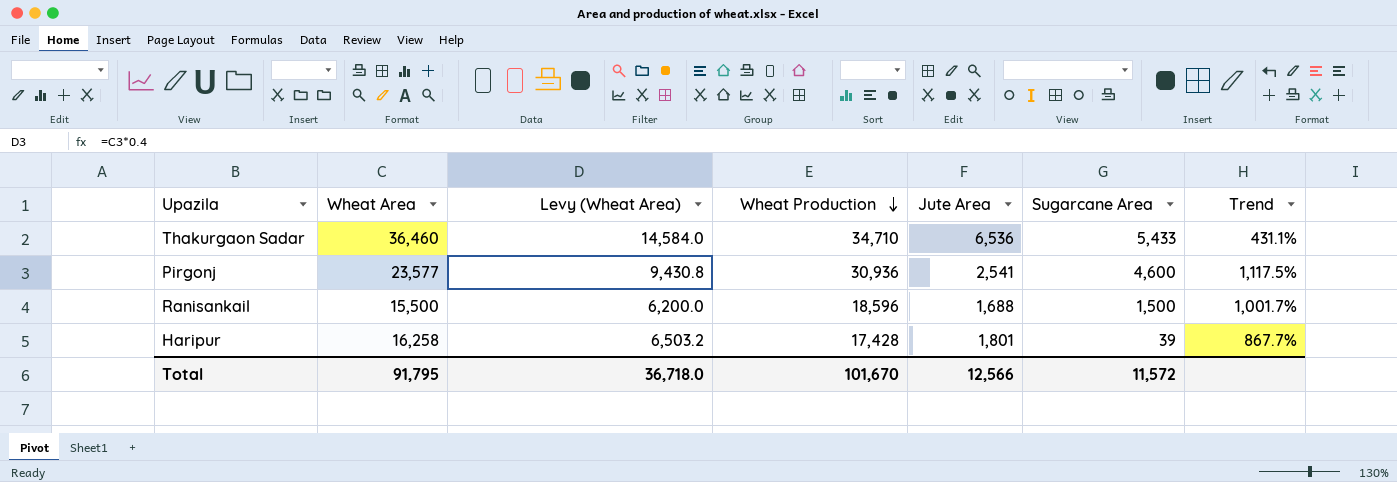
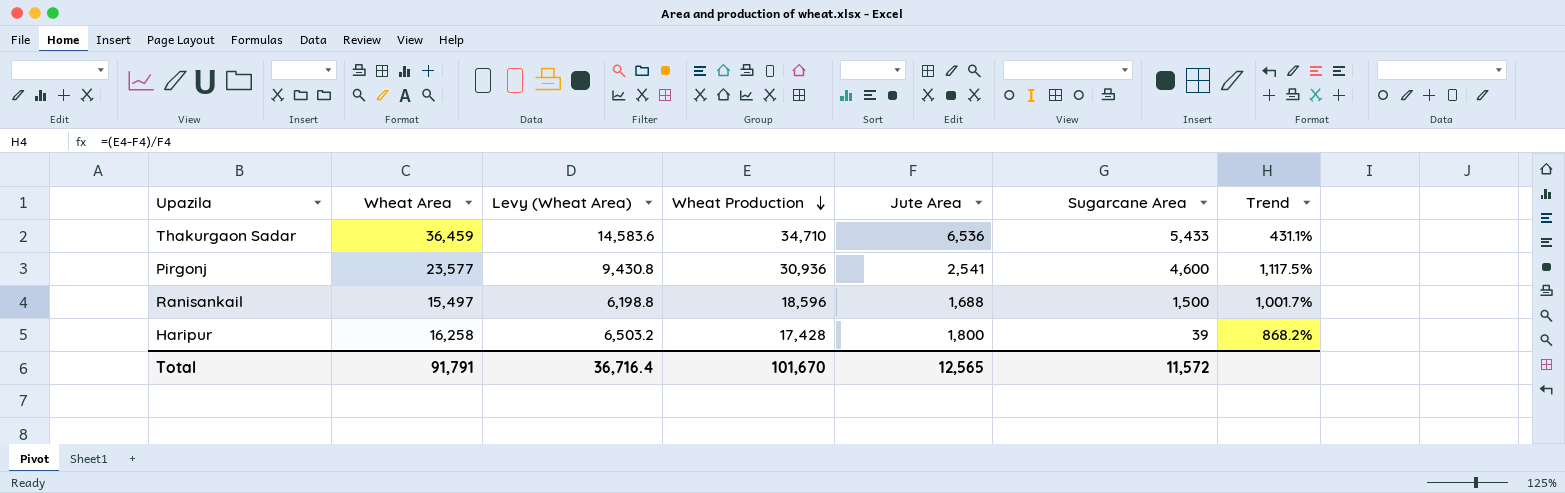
Thakurgaon Sadar | Wheat Area: 36,460 -> 36,459
Thakurgaon Sadar | Levy (Wheat Area): 14,584.0 -> 14,583.6
Ranisankail | Wheat Area: 15,500 -> 15,497
Ranisankail | Levy (Wheat Area): 6,200.0 -> 6,198.8
Haripur | Jute Area: 1,801 -> 1,800
Haripur | Trend: 867.7% -> 868.2%
Total | Wheat Area: 91,795 -> 91,791
Total | Levy (Wheat Area): 36,718.0 -> 36,716.4
Total | Jute Area: 12,566 -> 12,565

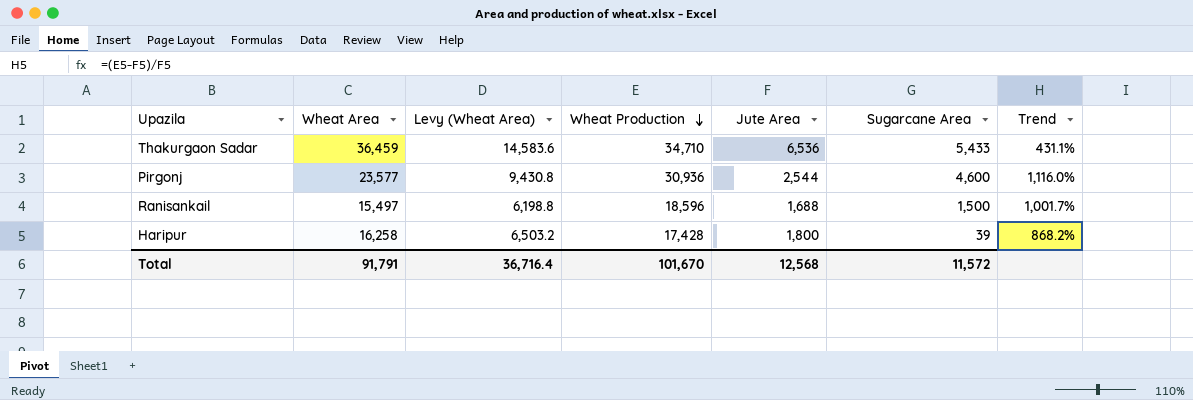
Pirgonj | Jute Area: 2,541 -> 2,544
Pirgonj | Trend: 1,117.5% -> 1,116.0%
Total | Jute Area: 12,565 -> 12,568

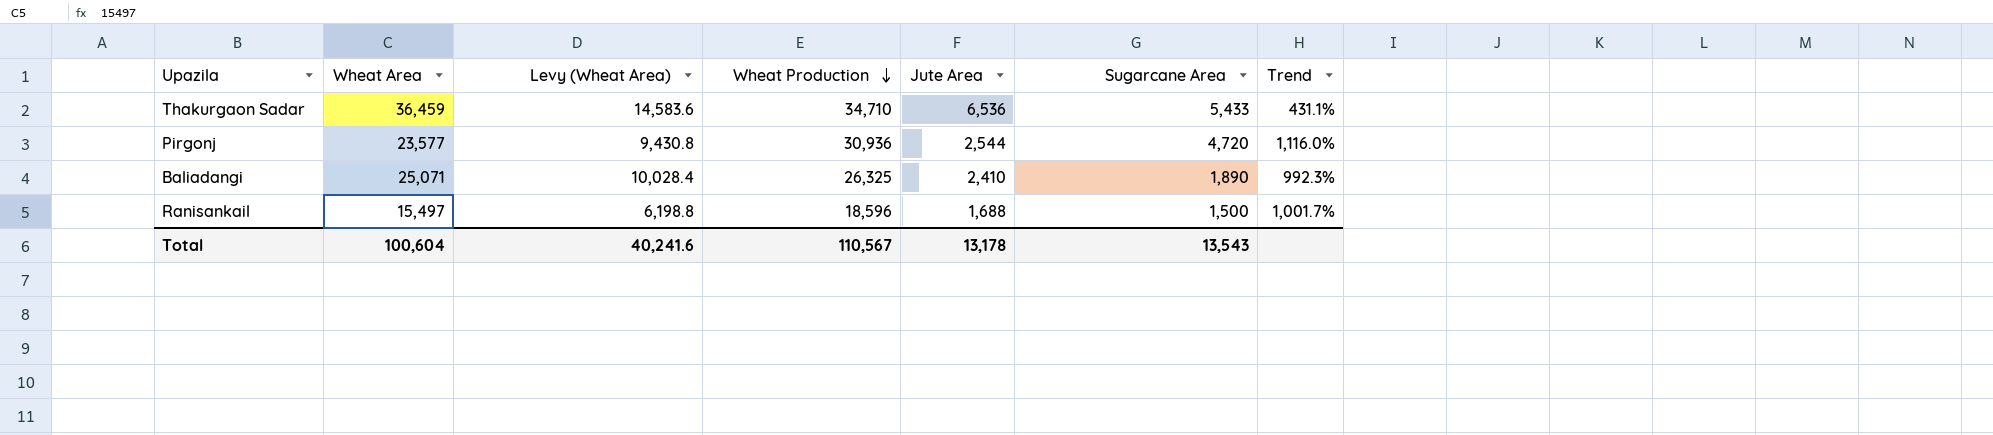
row Haripur: 16,258 | 6,503.2 | 17,428 | 1,800 | 39 | 868.2% -> none
Pirgonj | Sugarcane Area: 4,600 -> 4,720
row Baliadangi: none -> 25,071 | 10,028.4 | 26,325 | 2,410 | 1,890 | 992.3%
Total | Wheat Area: 91,791 -> 100,604
Total | Levy (Wheat Area): 36,716.4 -> 40,241.6
Total | Wheat Production: 101,670 -> 110,567
Total | Jute Area: 12,568 -> 13,178
Total | Sugarcane Area: 11,572 -> 13,543

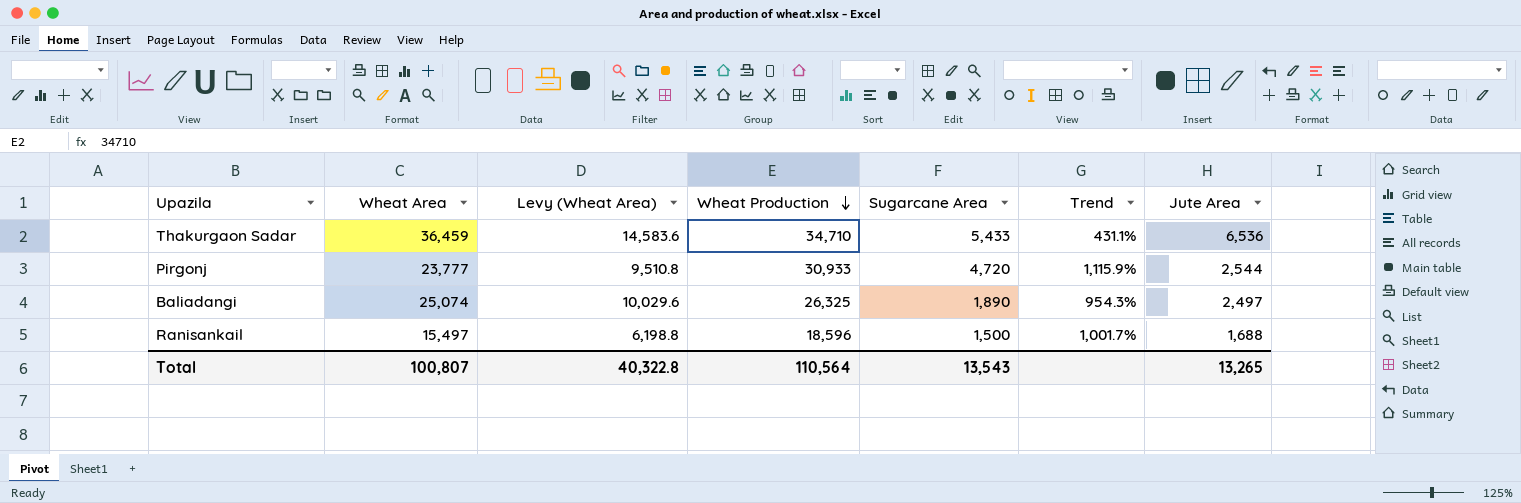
column Jute Area | position: 5 -> 7
Pirgonj | Wheat Area: 23,577 -> 23,777
Pirgonj | Levy (Wheat Area): 9,430.8 -> 9,510.8
Pirgonj | Wheat Production: 30,936 -> 30,933
Pirgonj | Trend: 1,116.0% -> 1,115.9%
Baliadangi | Wheat Area: 25,071 -> 25,074
Baliadangi | Levy (Wheat Area): 10,028.4 -> 10,029.6
Baliadangi | Trend: 992.3% -> 954.3%
Baliadangi | Jute Area: 2,410 -> 2,497
Total | Wheat Area: 100,604 -> 100,807
Total | Levy (Wheat Area): 40,241.6 -> 40,322.8
Total | Wheat Production: 110,567 -> 110,564
Total | Jute Area: 13,178 -> 13,265

